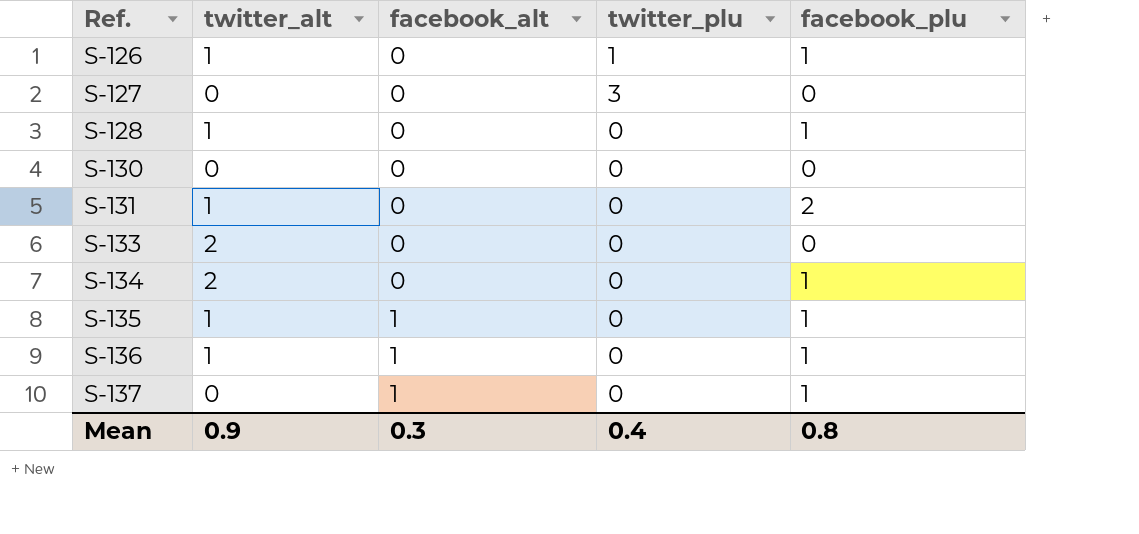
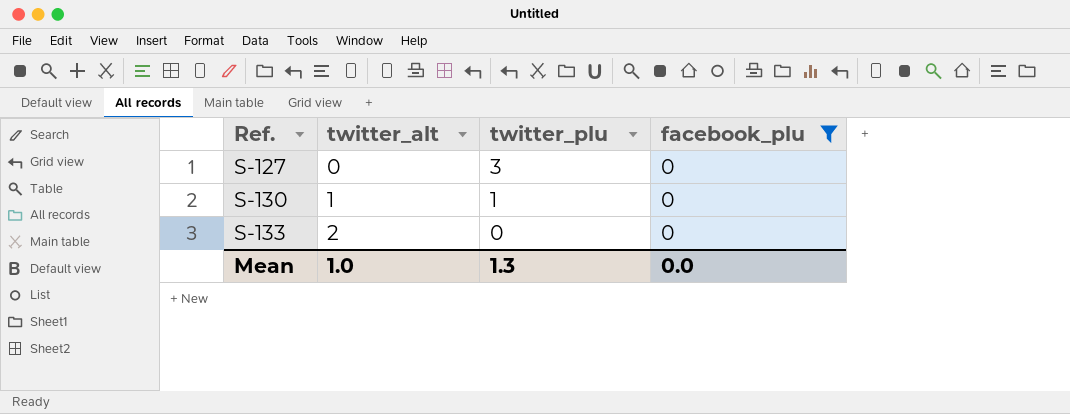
filter: none -> facebook_plu = 0
column facebook_alt | position: 3 -> none
S-130 | twitter_alt: 0 -> 1
S-130 | twitter_plu: 0 -> 1
Mean | twitter_alt: 0.9 -> 1.0
Mean | twitter_plu: 0.4 -> 1.3
Mean | facebook_plu: 0.8 -> 0.0

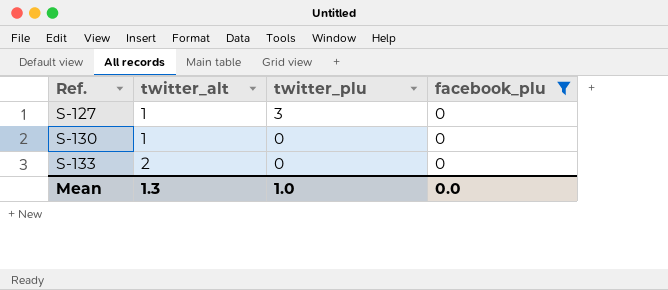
S-127 | twitter_alt: 0 -> 1
S-130 | twitter_plu: 1 -> 0
Mean | twitter_alt: 1.0 -> 1.3
Mean | twitter_plu: 1.3 -> 1.0

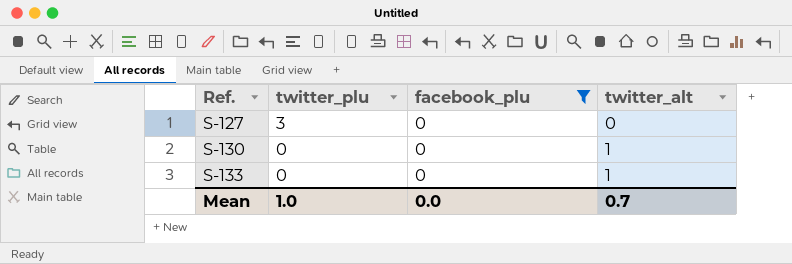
column twitter_alt | position: 2 -> 4
S-127 | twitter_alt: 1 -> 0
S-133 | twitter_alt: 2 -> 1
Mean | twitter_alt: 1.3 -> 0.7

